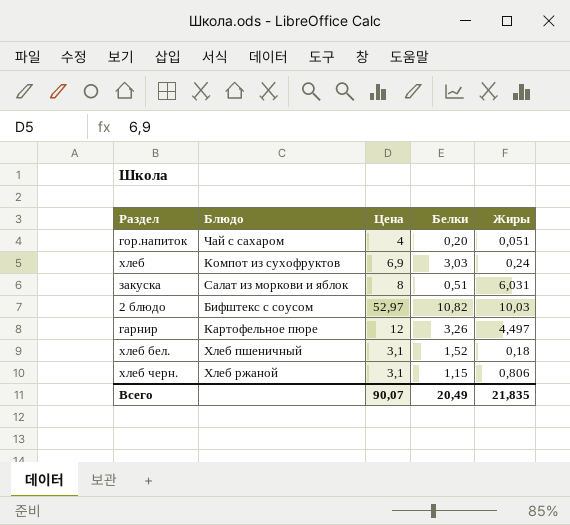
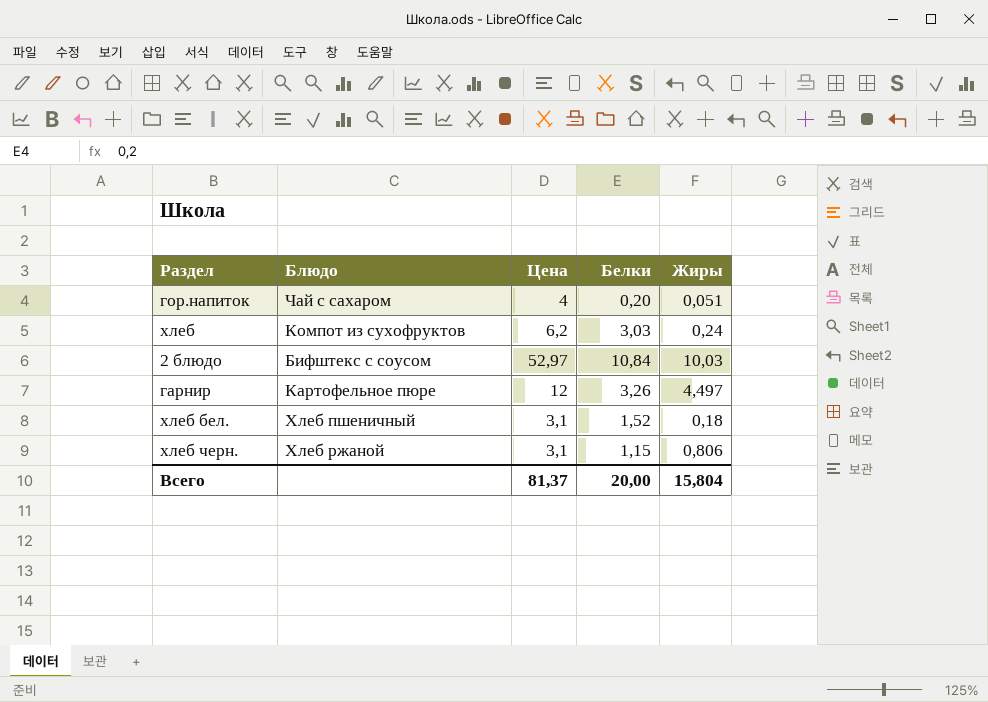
row закуска: Салат из моркови и яблок | 8 | 0,51 | 6,031 -> none
хлеб | Цена: 6,9 -> 6,2
2 блюдо | Белки: 10,82 -> 10,84
Всего | Цена: 90,07 -> 81,37
Всего | Белки: 20,49 -> 20,00
Всего | Жиры: 21,835 -> 15,804

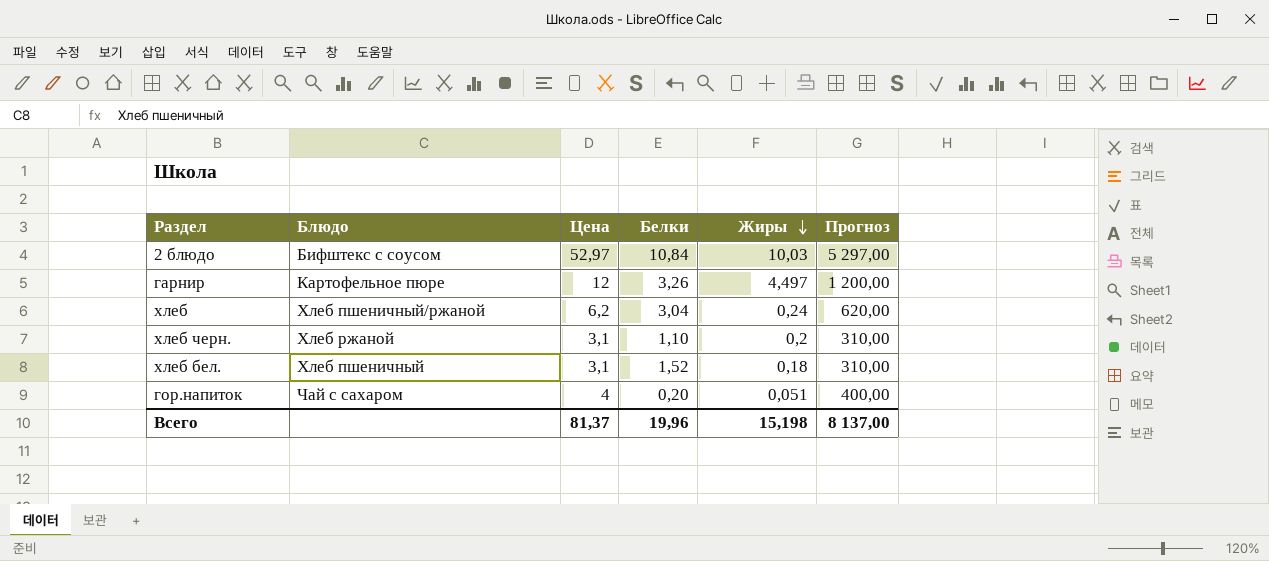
row order: none -> Жиры descending
column Прогноз | formula: none -> [Цена] * 100
хлеб | Блюдо: Компот из сухофруктов -> Хлеб пшеничный/ржаной
хлеб | Белки: 3,03 -> 3,04
хлеб черн. | Белки: 1,15 -> 1,10
хлеб черн. | Жиры: 0,806 -> 0,2
Всего | Белки: 20,00 -> 19,96
Всего | Жиры: 15,804 -> 15,198

